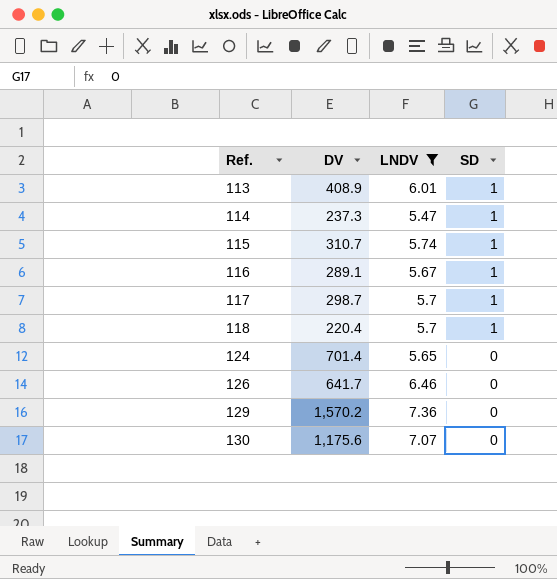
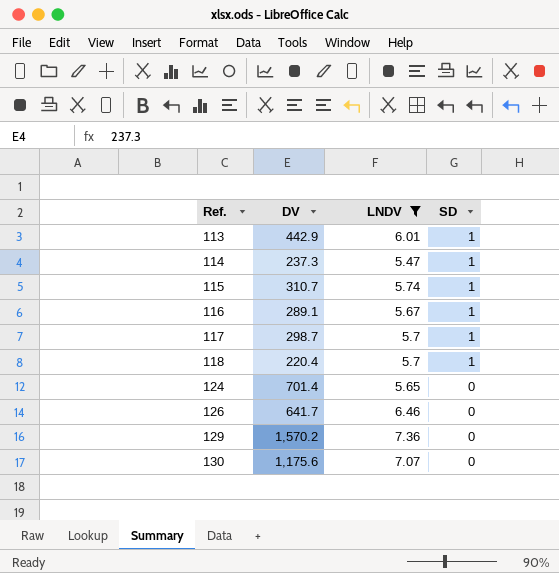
113 | DV: 408.9 -> 442.9

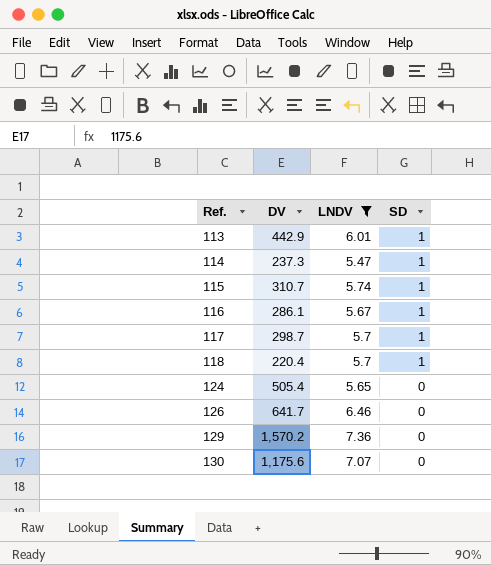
116 | DV: 289.1 -> 286.1
124 | DV: 701.4 -> 505.4

